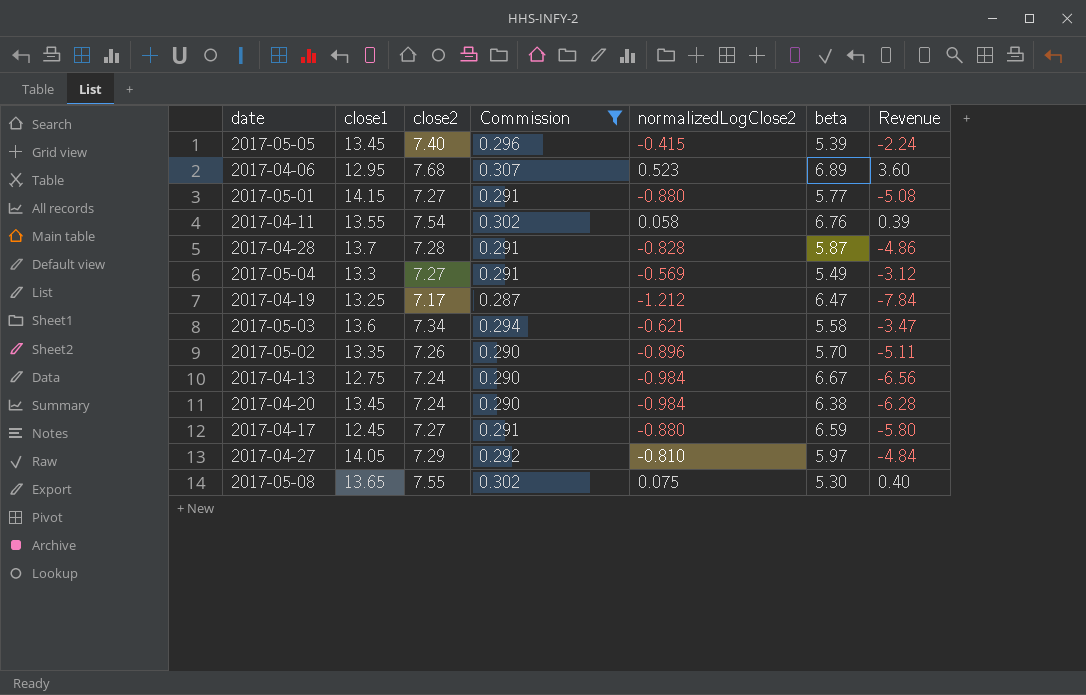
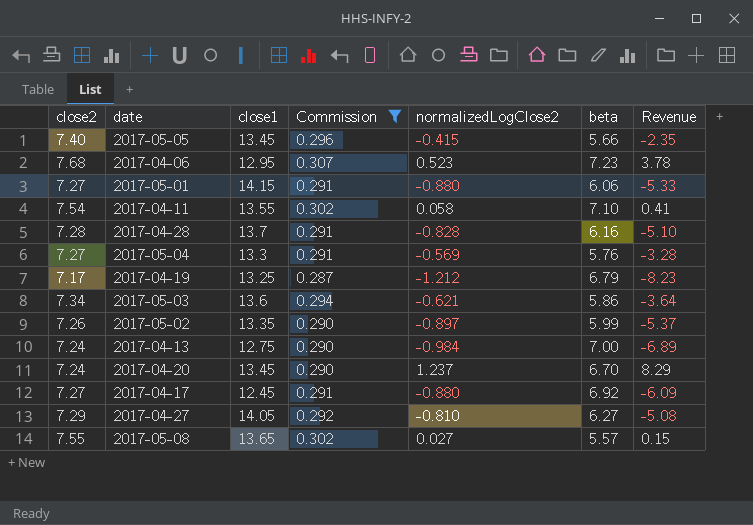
column close2 | position: 3 -> 1
2017-05-05 | beta: 5.39 -> 5.66
2017-05-05 | Revenue: -2.24 -> -2.35
2017-04-06 | beta: 6.89 -> 7.23
2017-04-06 | Revenue: 3.60 -> 3.78
2017-05-01 | beta: 5.77 -> 6.06
2017-05-01 | Revenue: -5.08 -> -5.33
2017-04-11 | beta: 6.76 -> 7.10
2017-04-11 | Revenue: 0.39 -> 0.41
2017-04-28 | beta: 5.87 -> 6.16
2017-04-28 | Revenue: -4.86 -> -5.10
2017-05-04 | beta: 5.49 -> 5.76
2017-05-04 | Revenue: -3.12 -> -3.28
2017-04-19 | beta: 6.47 -> 6.79
2017-04-19 | Revenue: -7.84 -> -8.23
2017-05-03 | beta: 5.58 -> 5.86
2017-05-03 | Revenue: -3.47 -> -3.64
2017-05-02 | normalizedLogClose2: -0.896 -> -0.897
2017-05-02 | beta: 5.70 -> 5.99
2017-05-02 | Revenue: -5.11 -> -5.37
2017-04-13 | beta: 6.67 -> 7.00
2017-04-13 | Revenue: -6.56 -> -6.89
2017-04-20 | normalizedLogClose2: -0.984 -> 1.237
2017-04-20 | beta: 6.38 -> 6.70
2017-04-20 | Revenue: -6.28 -> 8.29
2017-04-17 | beta: 6.59 -> 6.92
2017-04-17 | Revenue: -5.80 -> -6.09
2017-04-27 | beta: 5.97 -> 6.27
2017-04-27 | Revenue: -4.84 -> -5.08
2017-05-08 | normalizedLogClose2: 0.075 -> 0.027
2017-05-08 | beta: 5.30 -> 5.57
2017-05-08 | Revenue: 0.40 -> 0.15

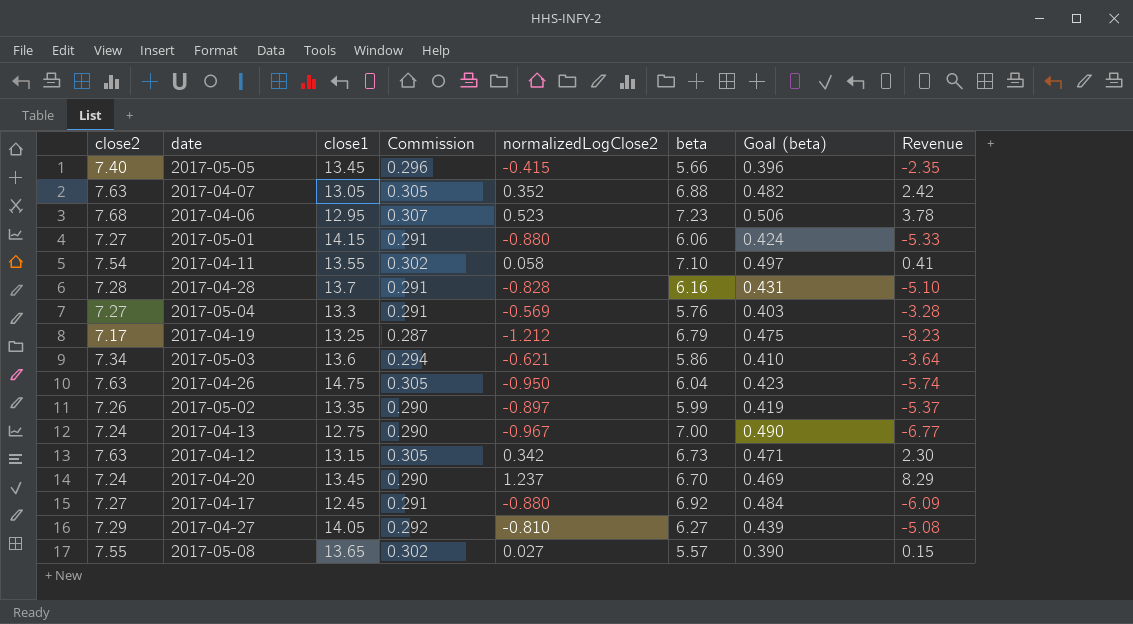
filter: Commission != 0.305 -> none
column Goal (beta) | formula: none -> [beta] * 0.07
2017-04-13 | normalizedLogClose2: -0.984 -> -0.967
2017-04-13 | Revenue: -6.89 -> -6.77

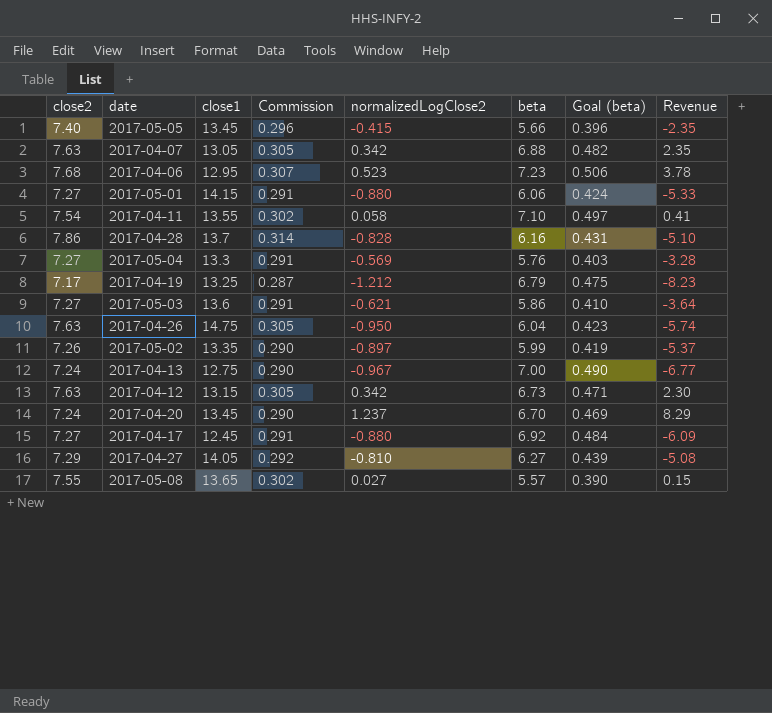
2017-04-07 | normalizedLogClose2: 0.352 -> 0.342
2017-04-07 | Revenue: 2.42 -> 2.35
2017-04-28 | close2: 7.28 -> 7.86
2017-04-28 | Commission: 0.291 -> 0.314
2017-05-03 | close2: 7.34 -> 7.27
2017-05-03 | Commission: 0.294 -> 0.291

